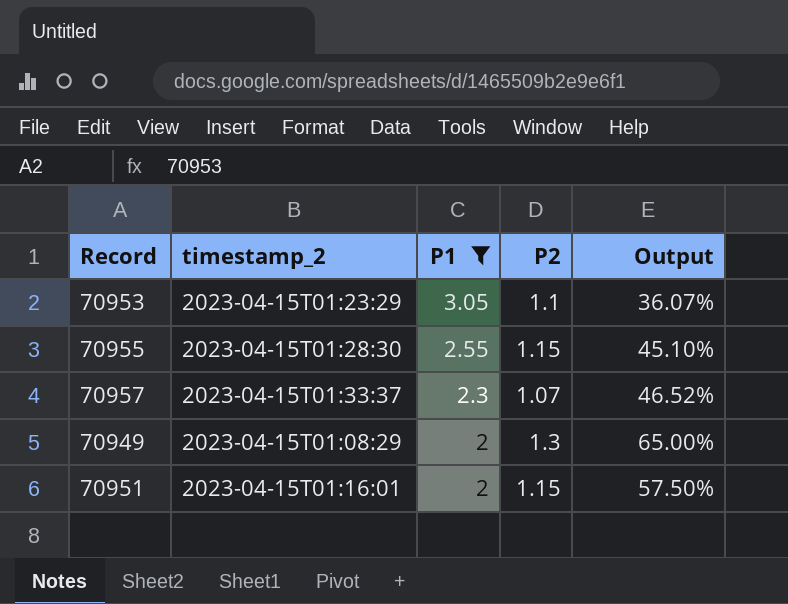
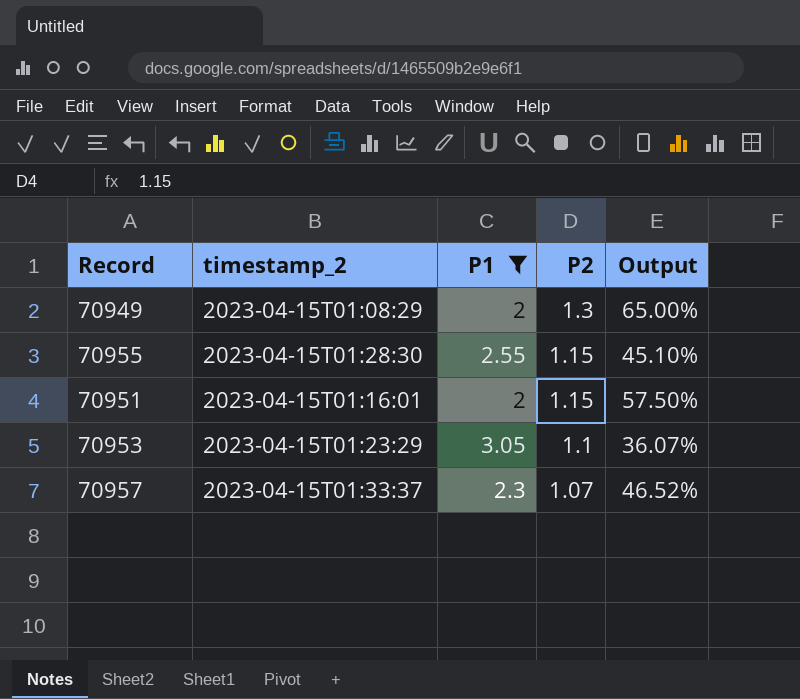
row order: P1 descending -> P2 descending

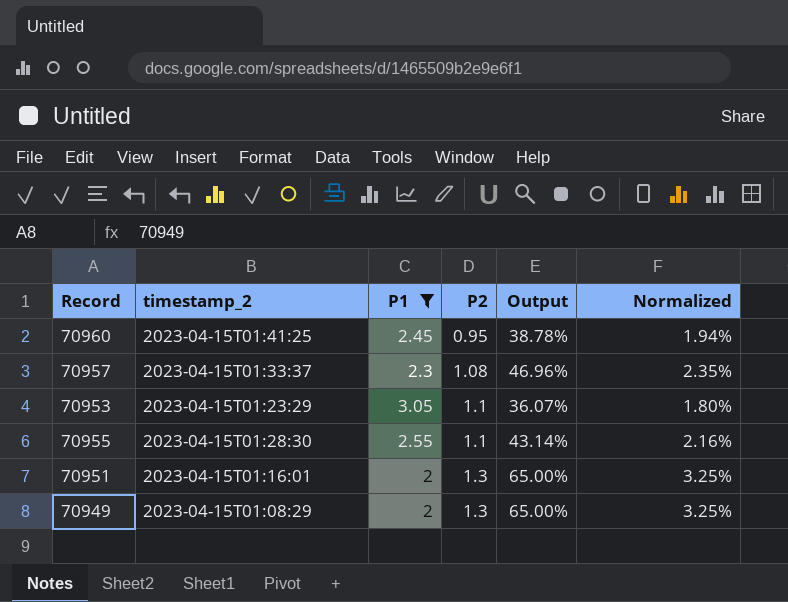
row order: P2 descending -> P2 ascending
column Normalized | formula: none -> [Output] * 0.05
row 70960: none -> 2023-04-15T01:41:25 | 2.45 | 0.95 | 38.78% | 1.94%
70957 | P2: 1.07 -> 1.08
70957 | Output: 46.52% -> 46.96%
70955 | P2: 1.15 -> 1.1
70955 | Output: 45.10% -> 43.14%
70951 | P2: 1.15 -> 1.3
70951 | Output: 57.50% -> 65.00%

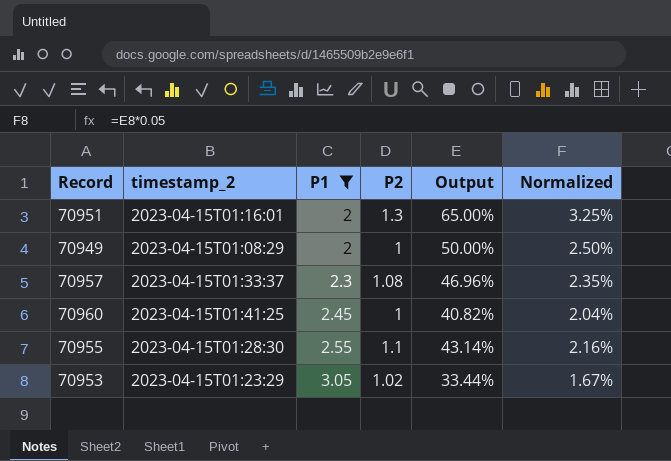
row order: P2 ascending -> P1 ascending
70949 | P2: 1.3 -> 1
70949 | Output: 65.00% -> 50.00%
70949 | Normalized: 3.25% -> 2.50%
70960 | P2: 0.95 -> 1
70960 | Output: 38.78% -> 40.82%
70960 | Normalized: 1.94% -> 2.04%
70953 | P2: 1.1 -> 1.02
70953 | Output: 36.07% -> 33.44%
70953 | Normalized: 1.80% -> 1.67%

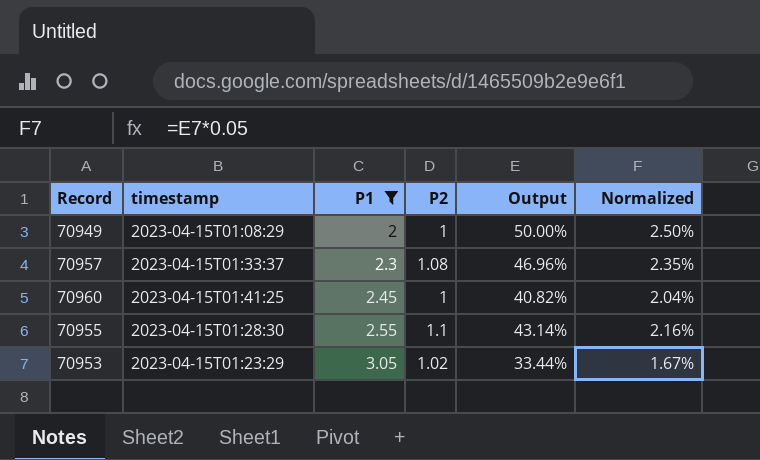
column name: timestamp_2 -> timestamp
row 70951: 2023-04-15T01:16:01 | 2 | 1.3 | 65.00% | 3.25% -> none

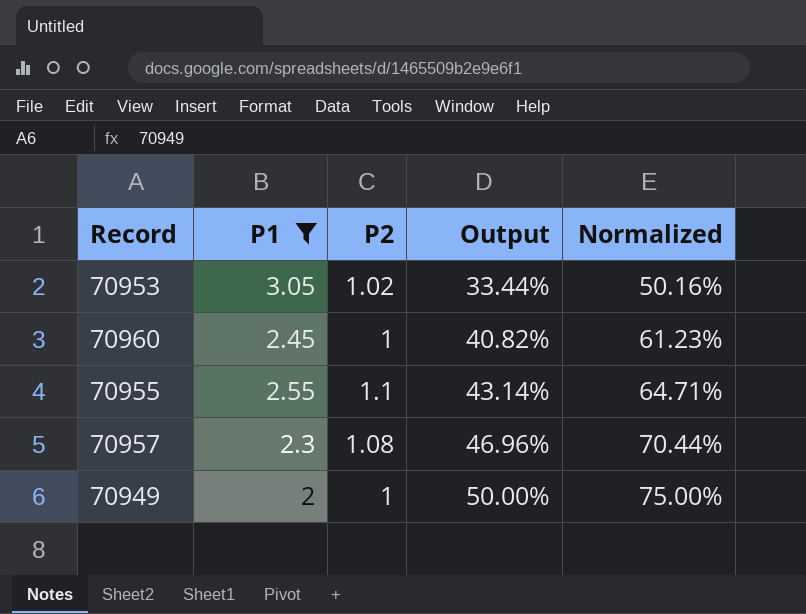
row order: P1 ascending -> Output ascending
column timestamp | position: 2 -> none
column Normalized | formula: [Output] * 0.05 -> [Output] * 1.5

